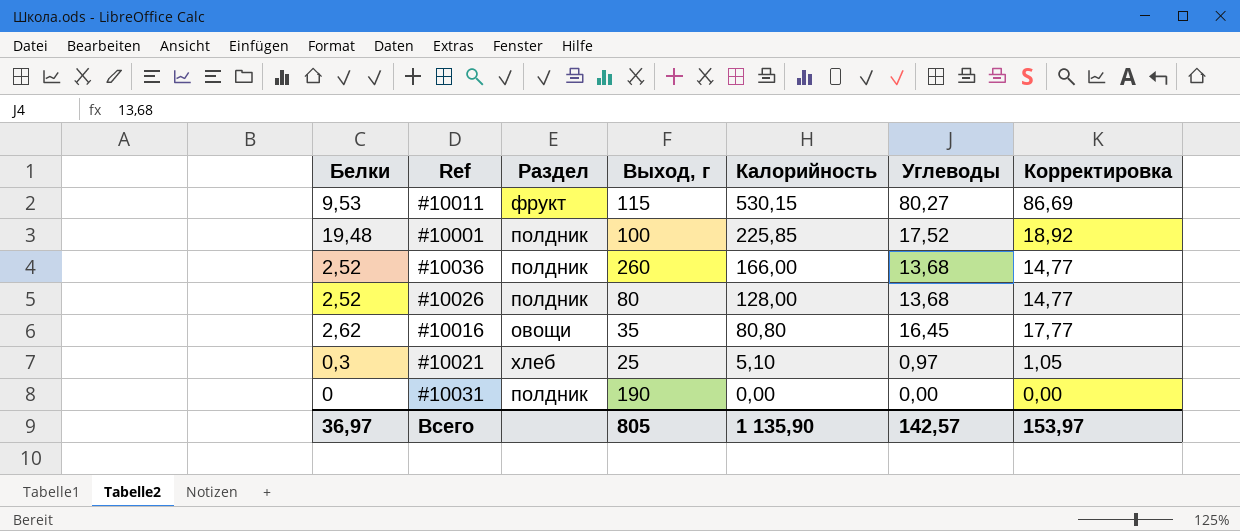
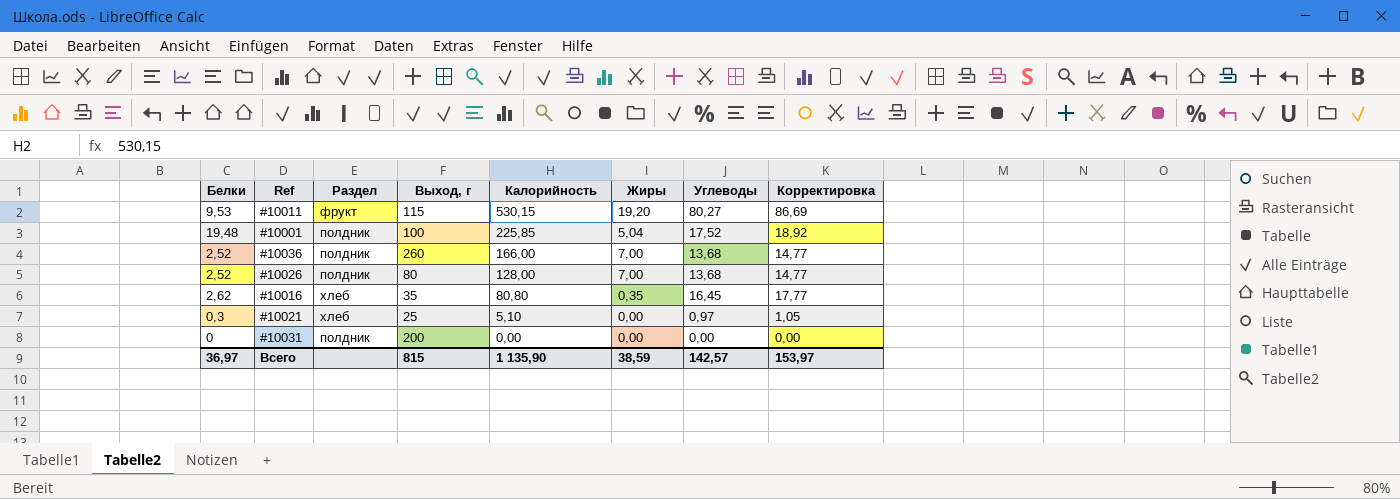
column Жиры | position: none -> 6
#10016 | Раздел: овощи -> хлеб
#10031 | Выход, г: 190 -> 200
Всего | Выход, г: 805 -> 815

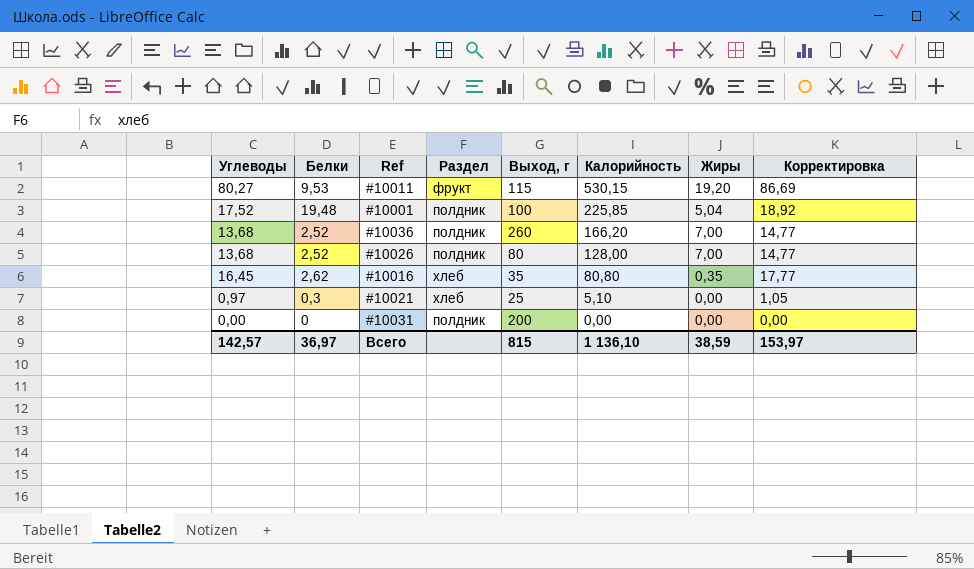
column Углеводы | position: 7 -> 1
#10036 | Калорийность: 166,00 -> 166,20
Всего | Калорийность: 1 135,90 -> 1 136,10

